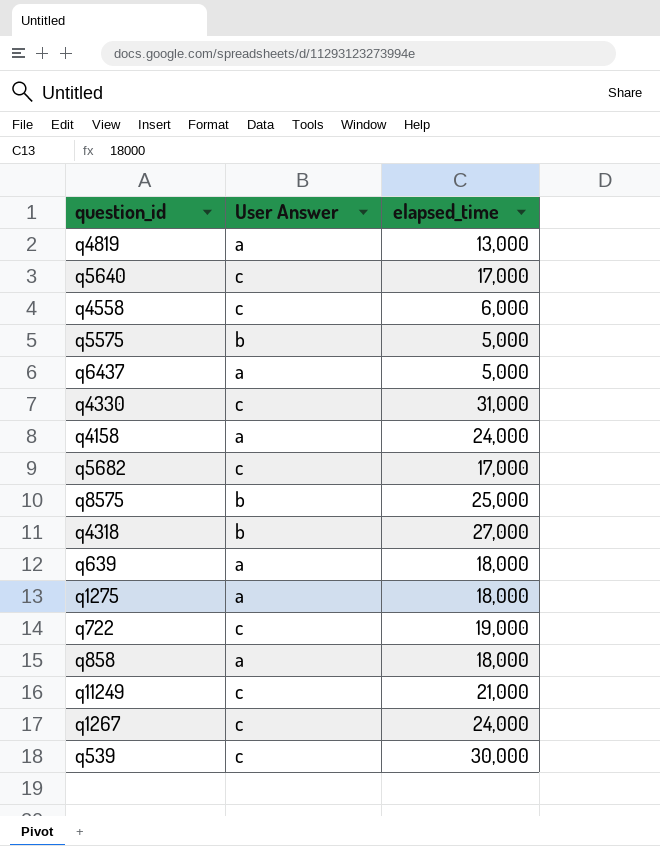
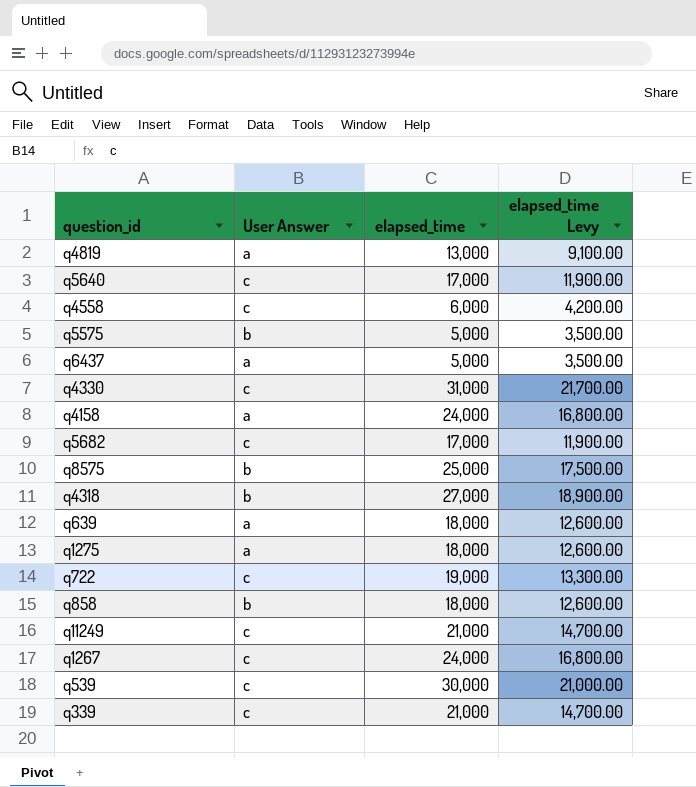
column elapsed_time Levy | formula: none -> [elapsed_time] * 0.7
q858 | User Answer: a -> b
row q339: none -> c | 21,000 | 14,700.00

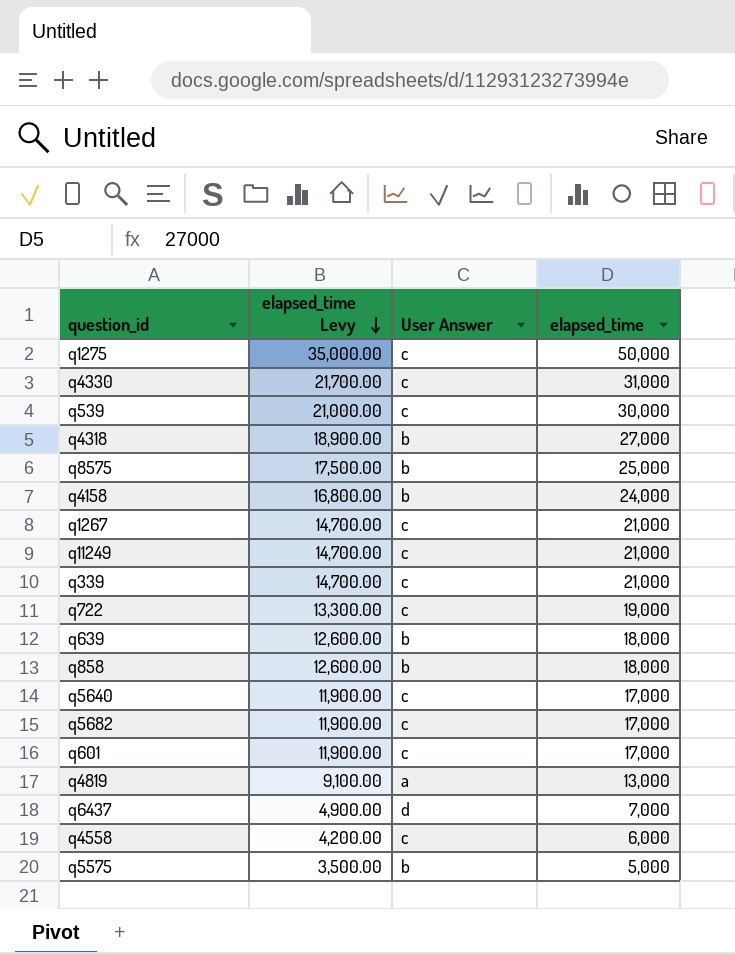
row order: none -> elapsed_time Levy descending
column elapsed_time Levy | position: 4 -> 2
q1275 | elapsed_time Levy: 12,600.00 -> 35,000.00
q1275 | User Answer: a -> c
q1275 | elapsed_time: 18,000 -> 50,000
q4158 | User Answer: a -> b
q1267 | elapsed_time Levy: 16,800.00 -> 14,700.00
q1267 | elapsed_time: 24,000 -> 21,000
q639 | User Answer: a -> b
row q601: none -> 11,900.00 | c | 17,000
q6437 | elapsed_time Levy: 3,500.00 -> 4,900.00
q6437 | User Answer: a -> d
q6437 | elapsed_time: 5,000 -> 7,000

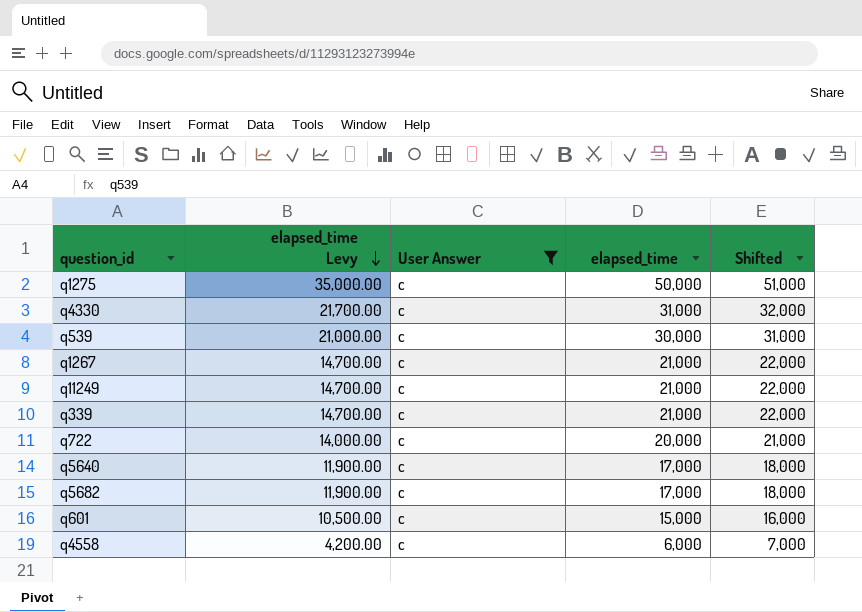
filter: none -> User Answer = c
column Shifted | formula: none -> [elapsed_time] + 1000
q722 | elapsed_time Levy: 13,300.00 -> 14,000.00
q722 | elapsed_time: 19,000 -> 20,000
q601 | elapsed_time Levy: 11,900.00 -> 10,500.00
q601 | elapsed_time: 17,000 -> 15,000

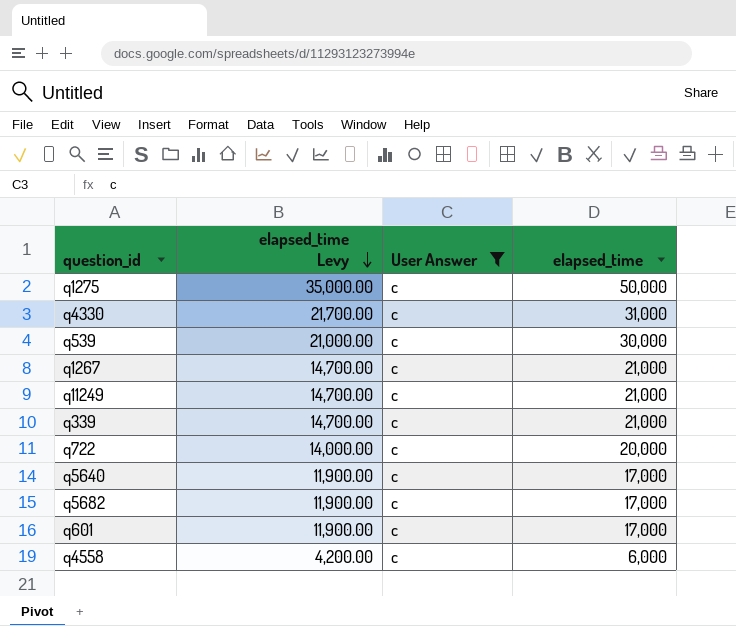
column Shifted | formula: [elapsed_time] + 1000 -> none
q601 | elapsed_time Levy: 10,500.00 -> 11,900.00
q601 | elapsed_time: 15,000 -> 17,000

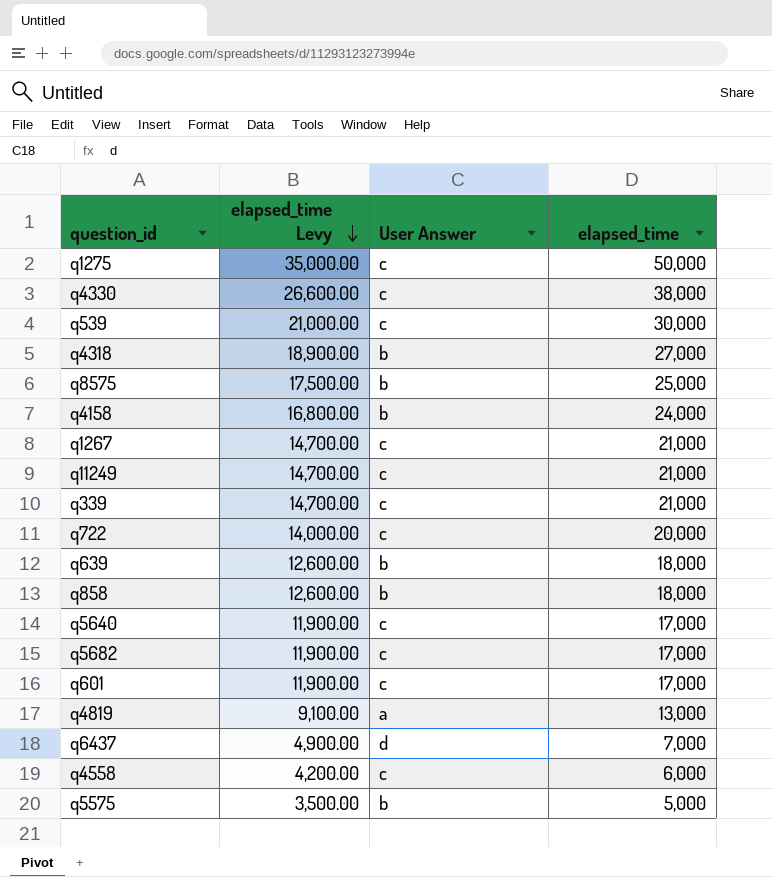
filter: User Answer = c -> none
q4330 | elapsed_time Levy: 21,700.00 -> 26,600.00
q4330 | elapsed_time: 31,000 -> 38,000

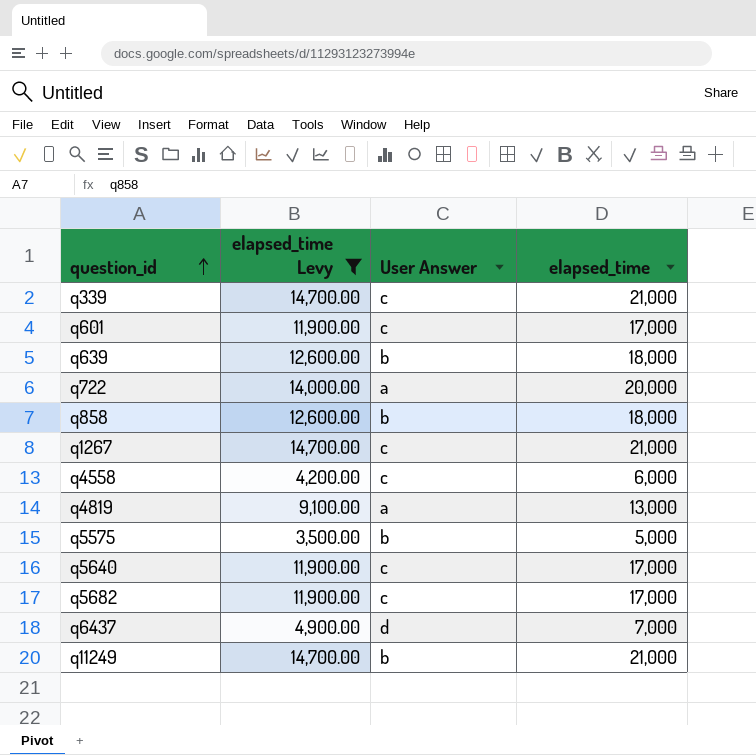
filter: none -> elapsed_time Levy <= 14,700.00
row order: elapsed_time Levy descending -> question_id ascending
q722 | User Answer: c -> a
q11249 | User Answer: c -> b

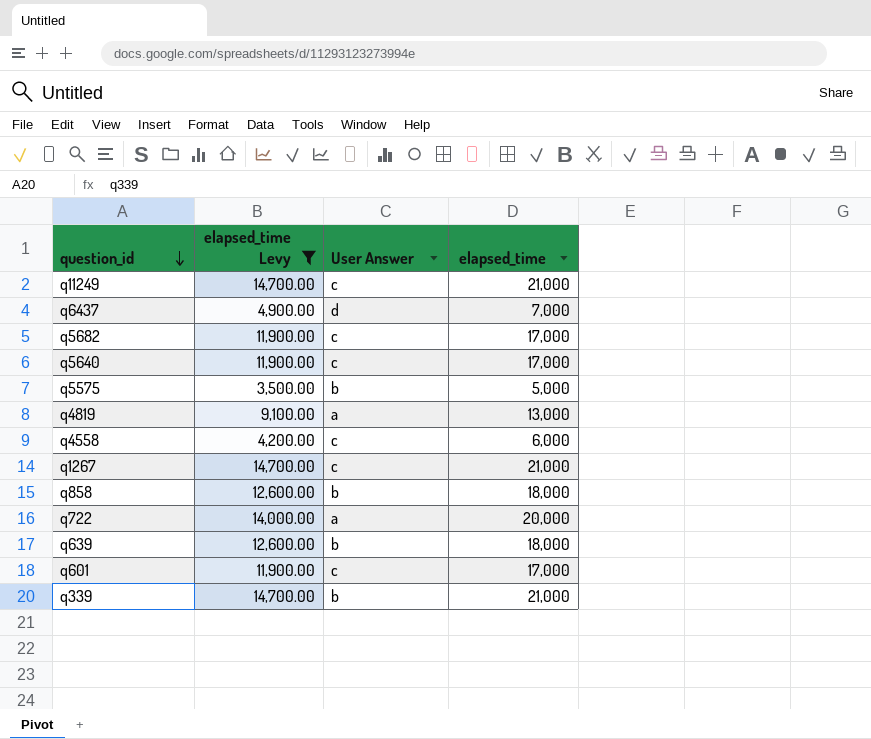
row order: question_id ascending -> question_id descending
q11249 | User Answer: b -> c
q339 | User Answer: c -> b

